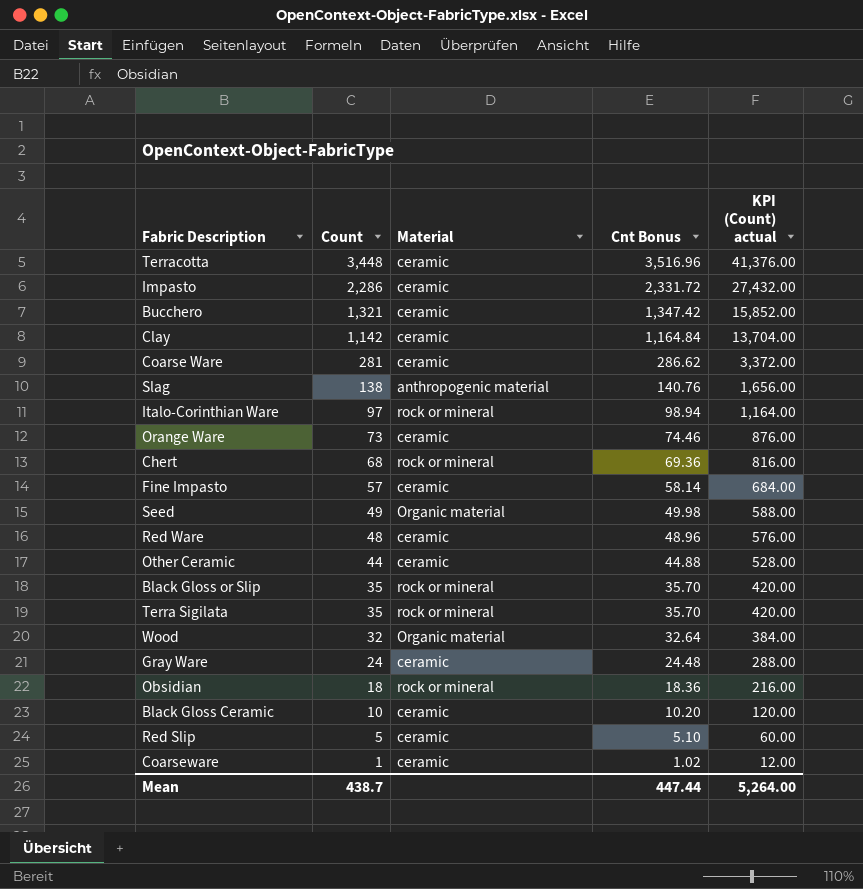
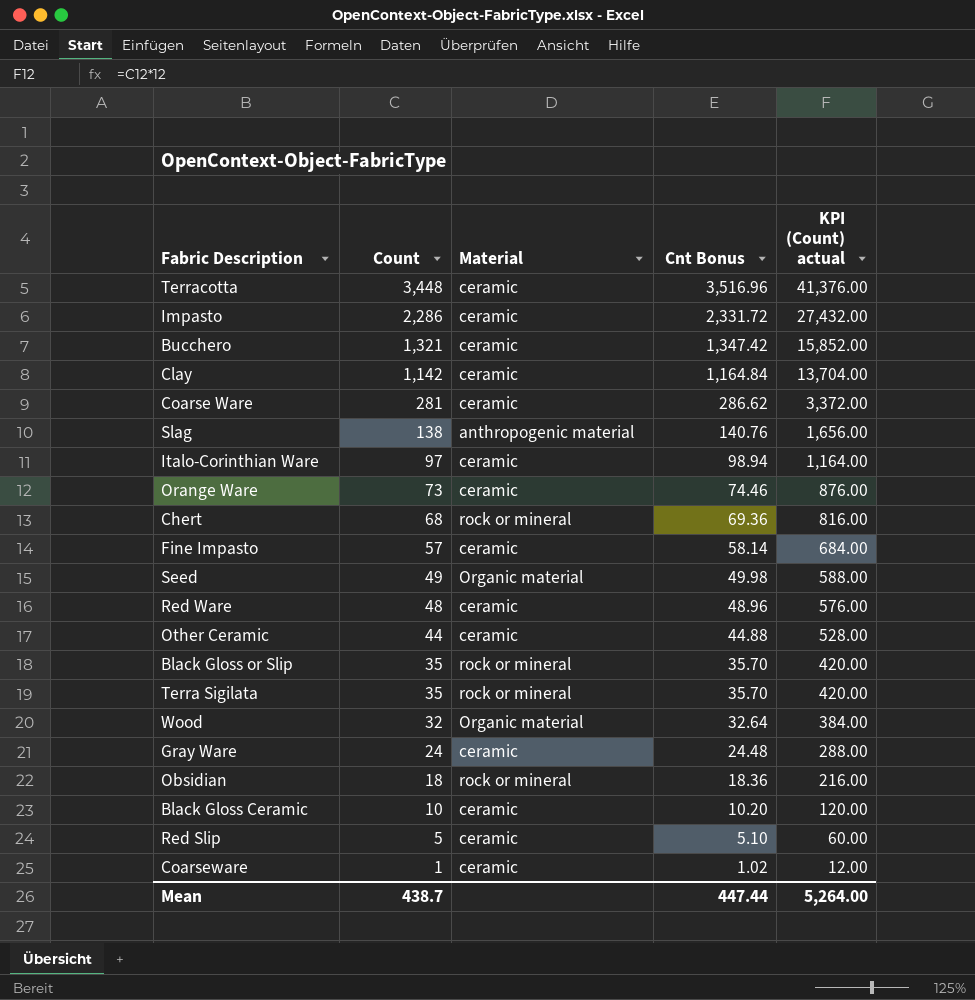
Italo-Corinthian Ware | Material: rock or mineral -> ceramic

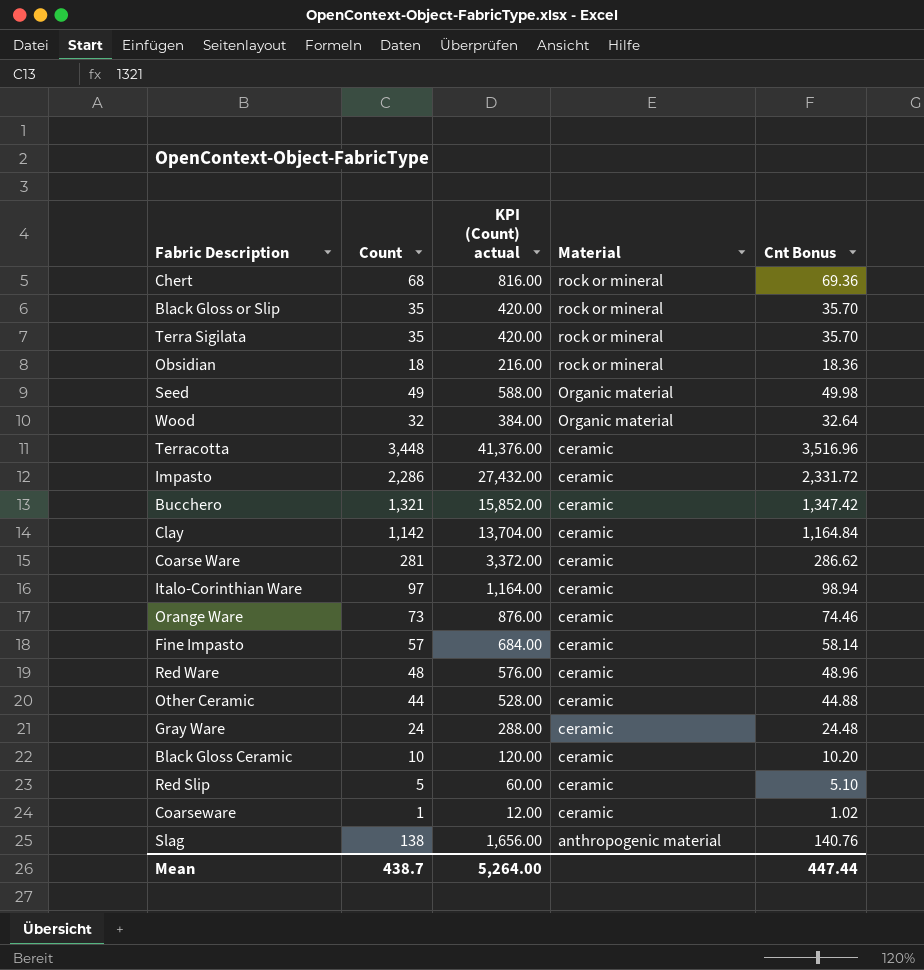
row order: Count descending -> Material descending
column KPI (Count) actual | position: 5 -> 3

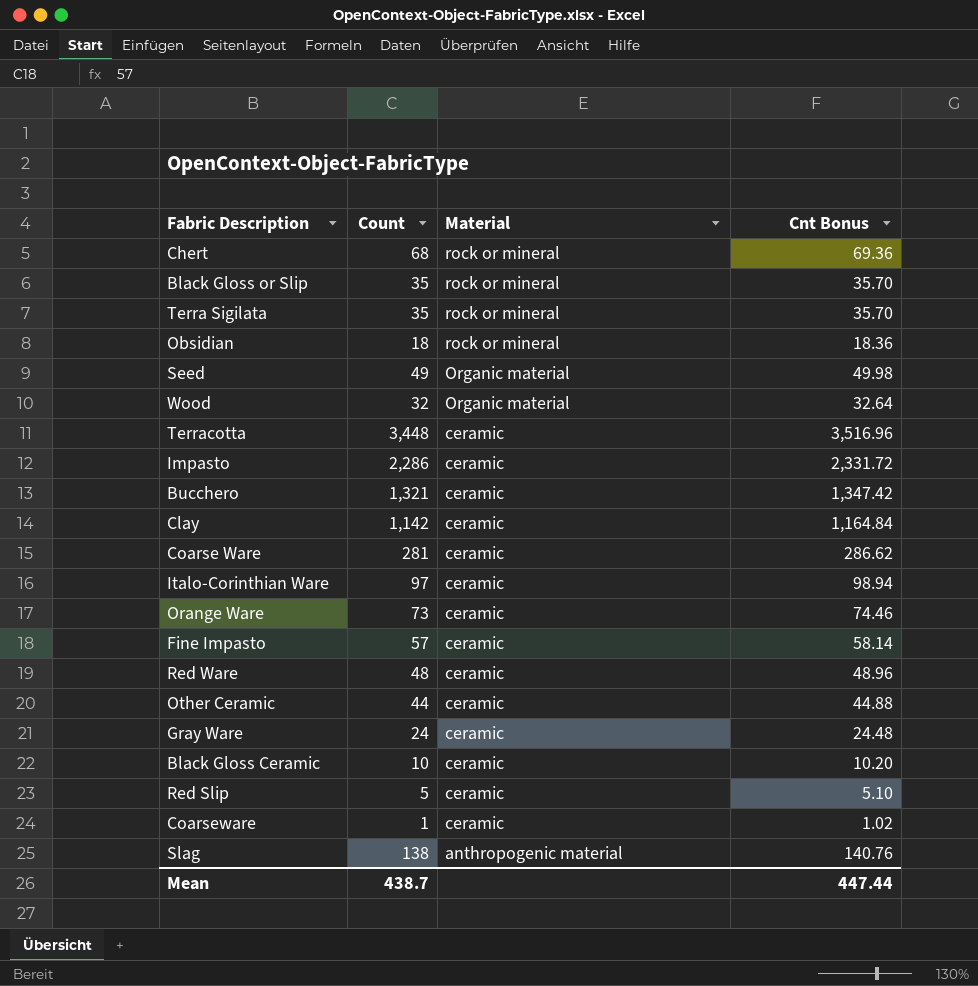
column KPI (Count) actual | formula: [Count] * 12 -> none

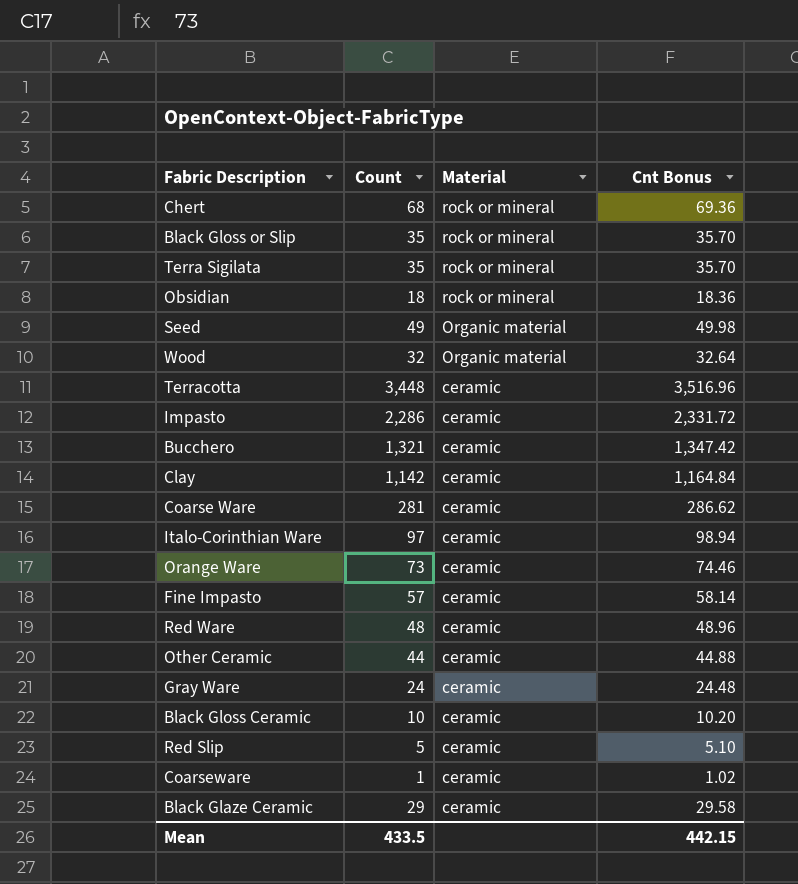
row Slag: 138 | anthropogenic material | 140.76 -> none
row Black Glaze Ceramic: none -> 29 | ceramic | 29.58
Mean | Count: 438.7 -> 433.5
Mean | Cnt Bonus: 447.44 -> 442.15

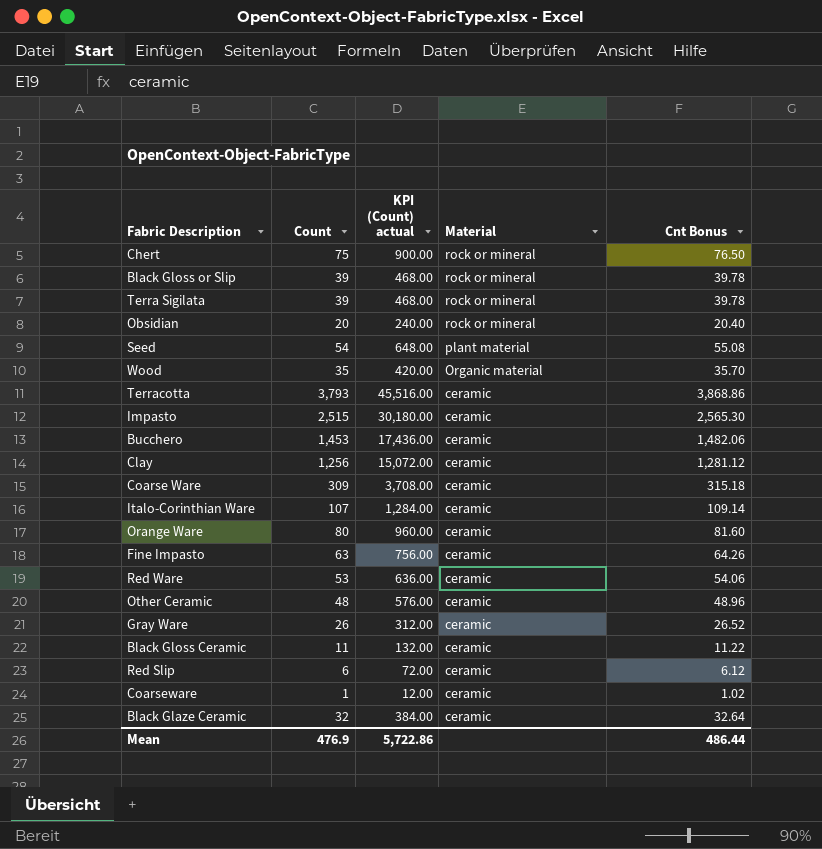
column KPI (Count) actual | formula: none -> [Count] * 12
Chert | Count: 68 -> 75
Chert | Cnt Bonus: 69.36 -> 76.50
Black Gloss or Slip | Count: 35 -> 39
Black Gloss or Slip | Cnt Bonus: 35.70 -> 39.78
Terra Sigilata | Count: 35 -> 39
Terra Sigilata | Cnt Bonus: 35.70 -> 39.78
Obsidian | Count: 18 -> 20
Obsidian | Cnt Bonus: 18.36 -> 20.40
Seed | Count: 49 -> 54
Seed | Material: Organic material -> plant material
Seed | Cnt Bonus: 49.98 -> 55.08
Wood | Count: 32 -> 35
Wood | Cnt Bonus: 32.64 -> 35.70
Terracotta | Count: 3,448 -> 3,793
Terracotta | Cnt Bonus: 3,516.96 -> 3,868.86
Impasto | Count: 2,286 -> 2,515
Impasto | Cnt Bonus: 2,331.72 -> 2,565.30
Bucchero | Count: 1,321 -> 1,453
Bucchero | Cnt Bonus: 1,347.42 -> 1,482.06
Clay | Count: 1,142 -> 1,256
Clay | Cnt Bonus: 1,164.84 -> 1,281.12
Coarse Ware | Count: 281 -> 309
Coarse Ware | Cnt Bonus: 286.62 -> 315.18
Italo-Corinthian Ware | Count: 97 -> 107
Italo-Corinthian Ware | Cnt Bonus: 98.94 -> 109.14
Orange Ware | Count: 73 -> 80
Orange Ware | Cnt Bonus: 74.46 -> 81.60
Fine Impasto | Count: 57 -> 63
Fine Impasto | Cnt Bonus: 58.14 -> 64.26
Red Ware | Count: 48 -> 53
Red Ware | Cnt Bonus: 48.96 -> 54.06
Other Ceramic | Count: 44 -> 48
Other Ceramic | Cnt Bonus: 44.88 -> 48.96
Gray Ware | Count: 24 -> 26
Gray Ware | Cnt Bonus: 24.48 -> 26.52
Black Gloss Ceramic | Count: 10 -> 11
Black Gloss Ceramic | Cnt Bonus: 10.20 -> 11.22
Red Slip | Count: 5 -> 6
Red Slip | Cnt Bonus: 5.10 -> 6.12
Black Glaze Ceramic | Count: 29 -> 32
Black Glaze Ceramic | Cnt Bonus: 29.58 -> 32.64
Mean | Count: 433.5 -> 476.9
Mean | Cnt Bonus: 442.15 -> 486.44

